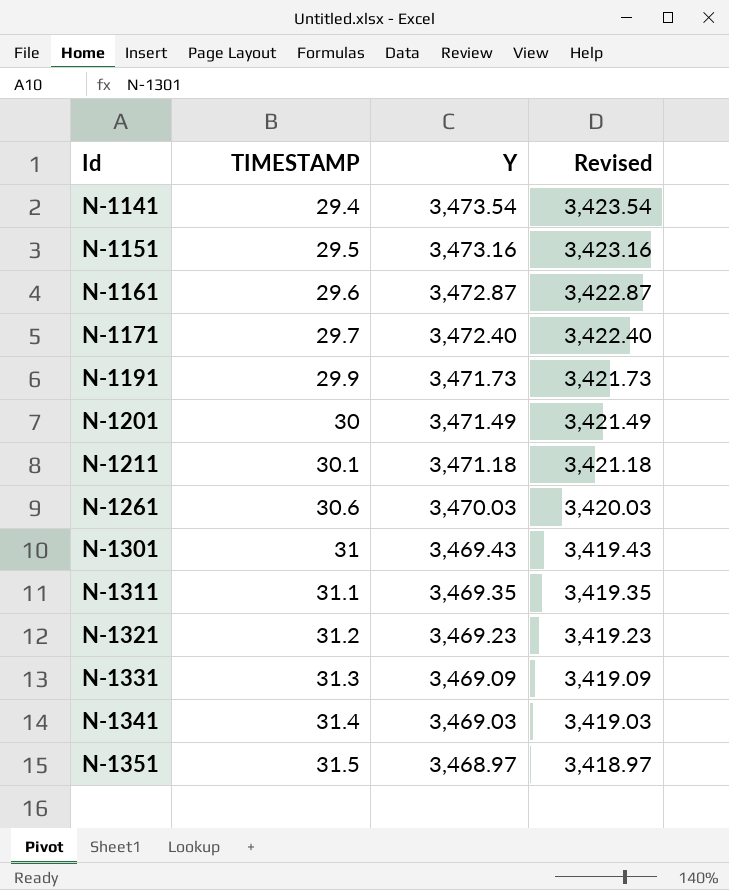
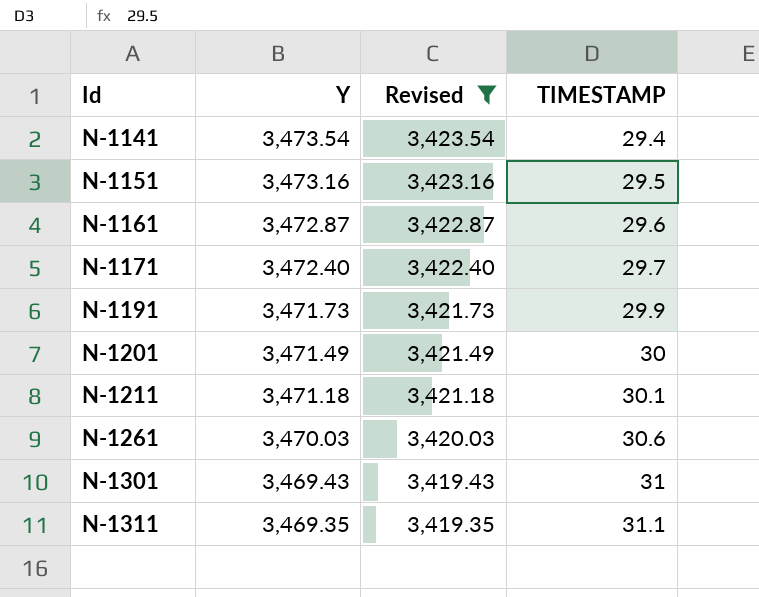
filter: none -> Revised >= 3,419.35
column TIMESTAMP | position: 2 -> 4

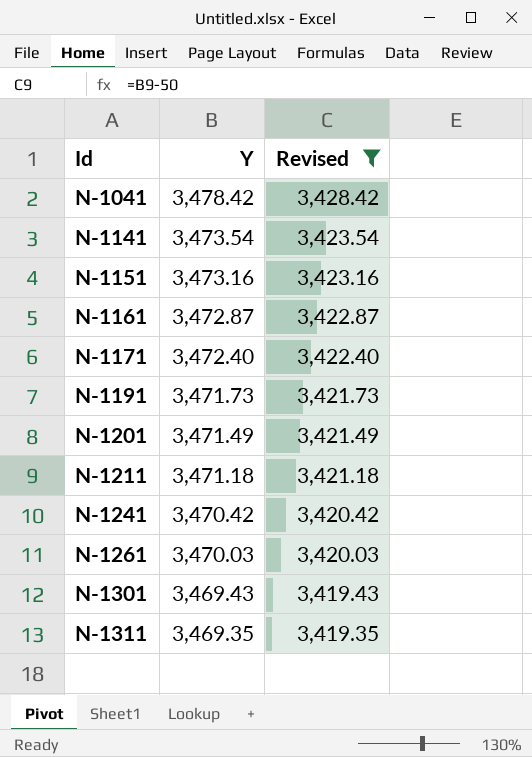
column TIMESTAMP | position: 4 -> none
row N-1041: none -> 3,478.42 | 3,428.42
row N-1241: none -> 3,470.42 | 3,420.42

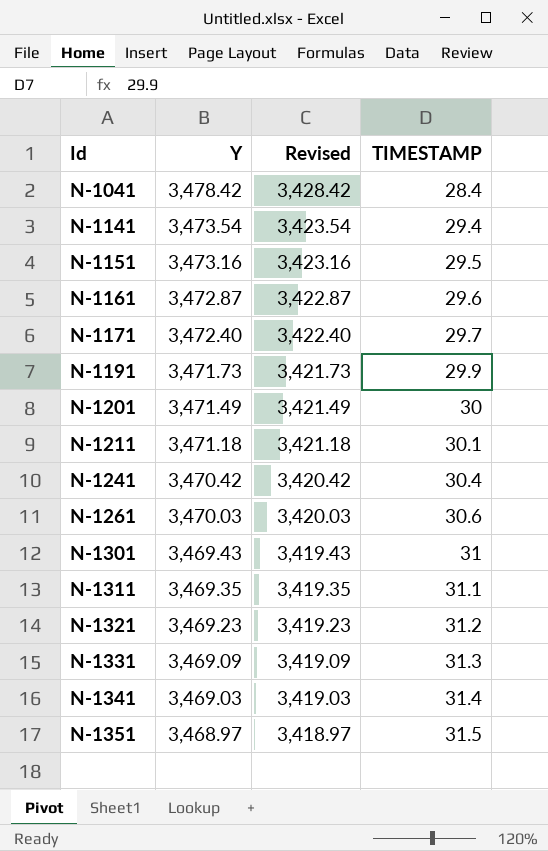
filter: Revised >= 3,419.35 -> none
column TIMESTAMP | position: none -> 4

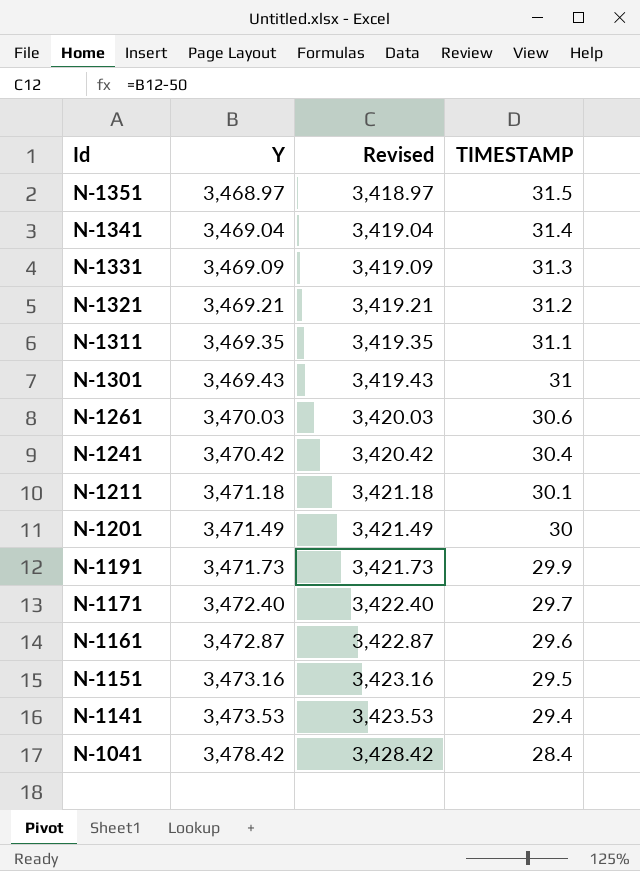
row order: Id ascending -> Id descending
N-1341 | Y: 3,469.03 -> 3,469.04
N-1341 | Revised: 3,419.03 -> 3,419.04
N-1321 | Y: 3,469.23 -> 3,469.21
N-1321 | Revised: 3,419.23 -> 3,419.21
N-1141 | Y: 3,473.54 -> 3,473.53
N-1141 | Revised: 3,423.54 -> 3,423.53

